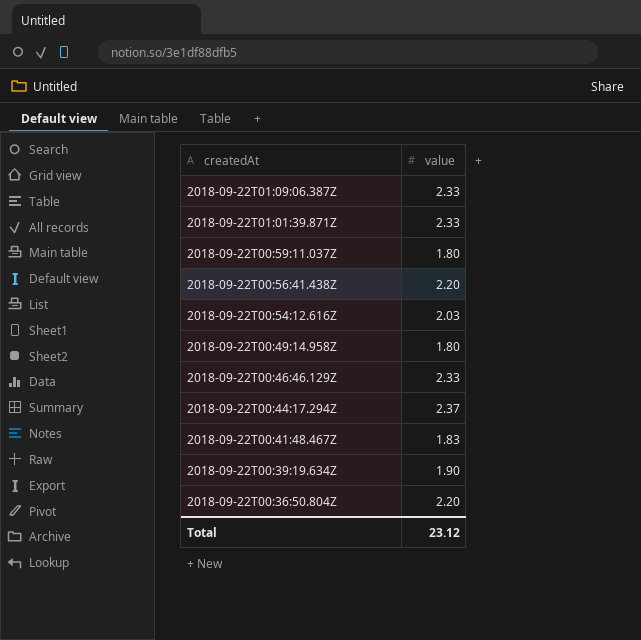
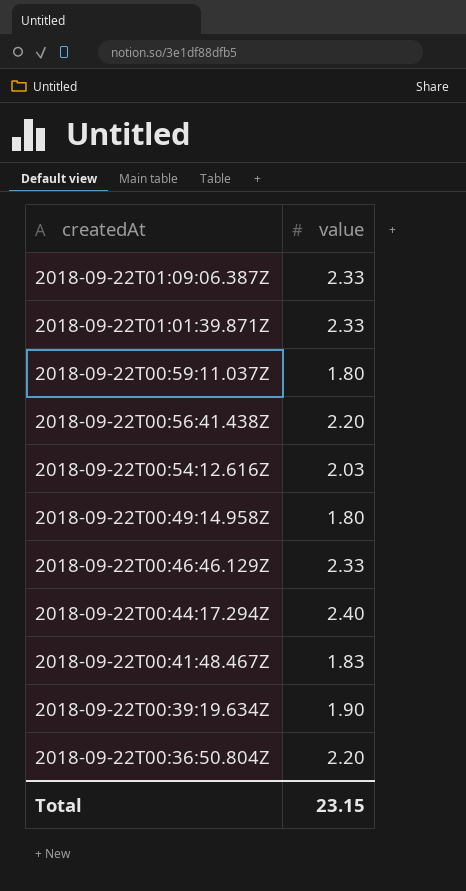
2018-09-22T00:44:17.294Z | value: 2.37 -> 2.40
Total | value: 23.12 -> 23.15

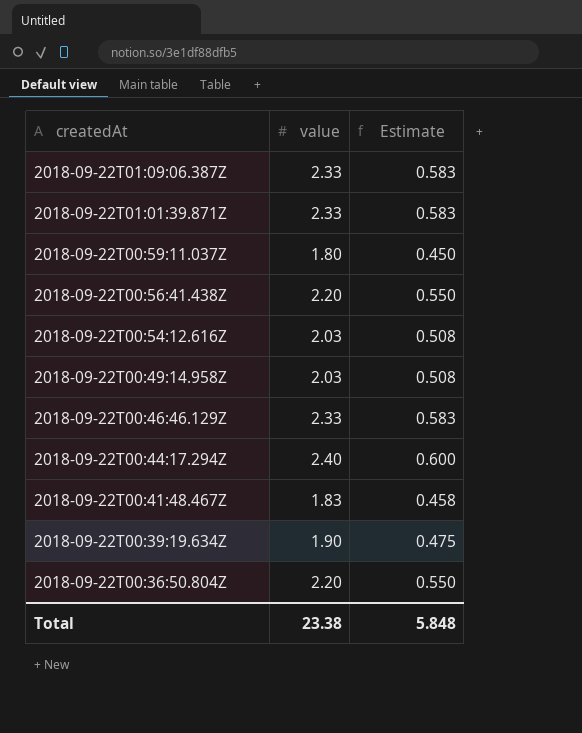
column Estimate | formula: none -> [value] * 0.25
2018-09-22T00:49:14.958Z | value: 1.80 -> 2.03
Total | value: 23.15 -> 23.38

